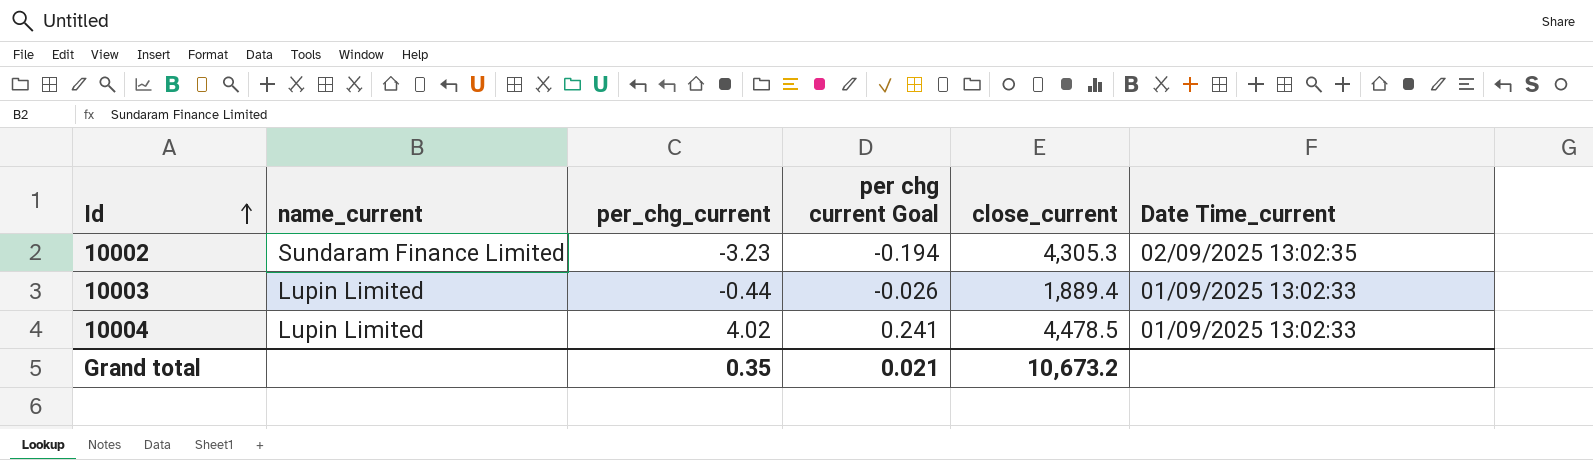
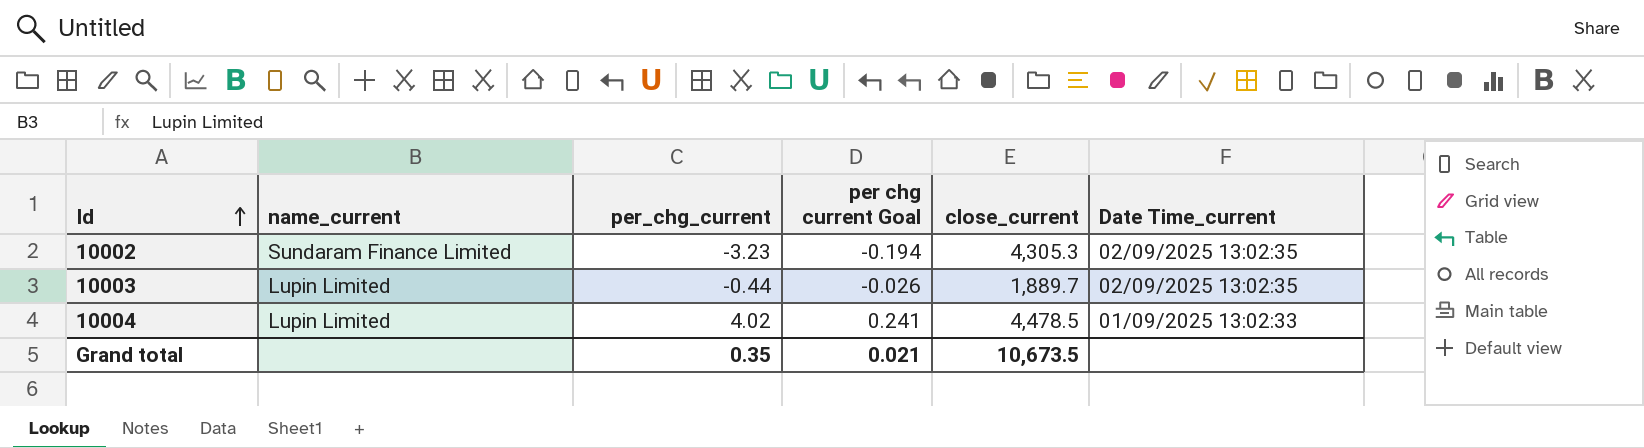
10003 | close_current: 1,889.4 -> 1,889.7
10003 | Date Time_current: 01/09/2025 13:02:33 -> 02/09/2025 13:02:35
Grand total | close_current: 10,673.2 -> 10,673.5

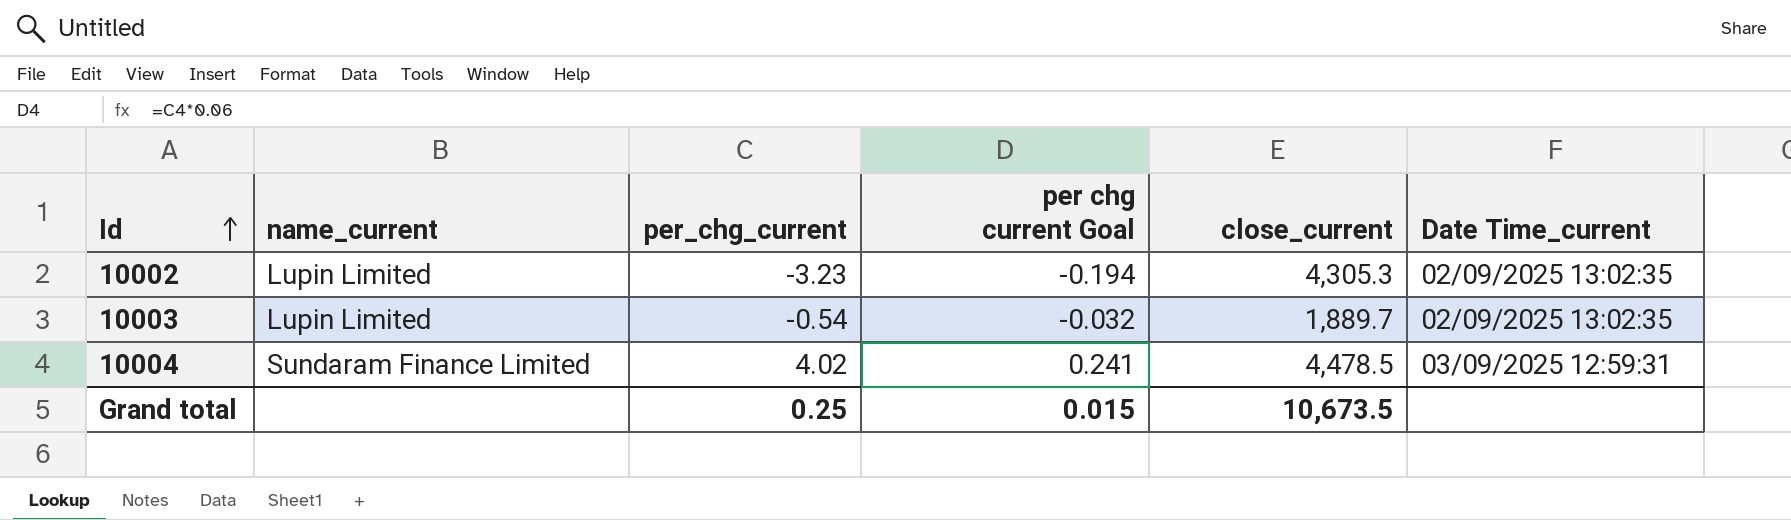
10002 | name_current: Sundaram Finance Limited -> Lupin Limited
10003 | per_chg_current: -0.44 -> -0.54
10003 | per chg current Goal: -0.026 -> -0.032
10004 | name_current: Lupin Limited -> Sundaram Finance Limited
10004 | Date Time_current: 01/09/2025 13:02:33 -> 03/09/2025 12:59:31
Grand total | per_chg_current: 0.35 -> 0.25
Grand total | per chg current Goal: 0.021 -> 0.015

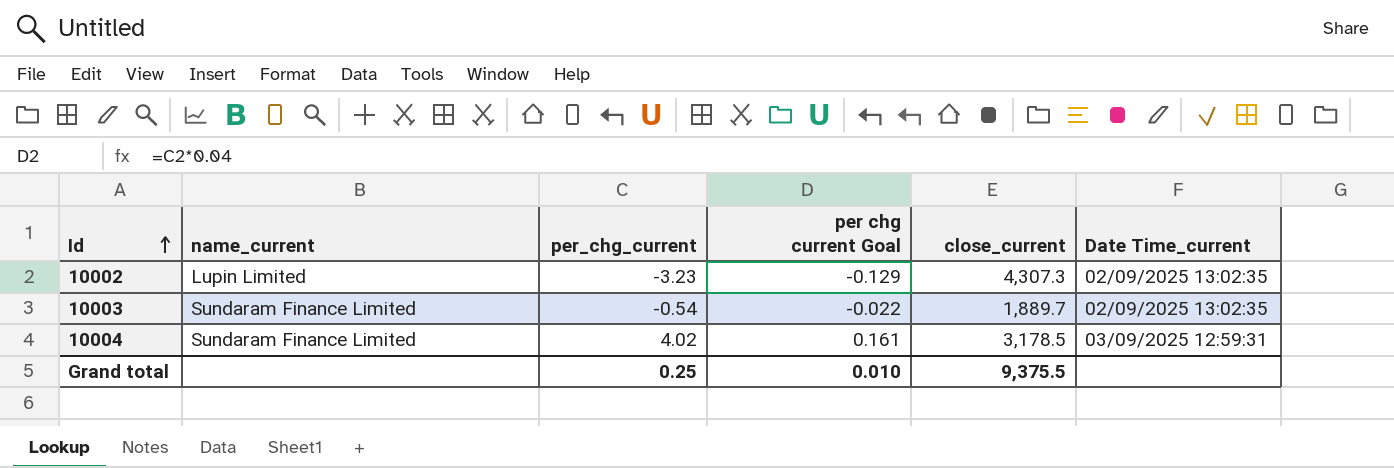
column per chg current Goal | formula: [per_chg_current] * 0.06 -> [per_chg_current] * 0.04
10002 | close_current: 4,305.3 -> 4,307.3
10003 | name_current: Lupin Limited -> Sundaram Finance Limited
10004 | close_current: 4,478.5 -> 3,178.5
Grand total | per chg current Goal: 0.015 -> 0.010
Grand total | close_current: 10,673.5 -> 9,375.5

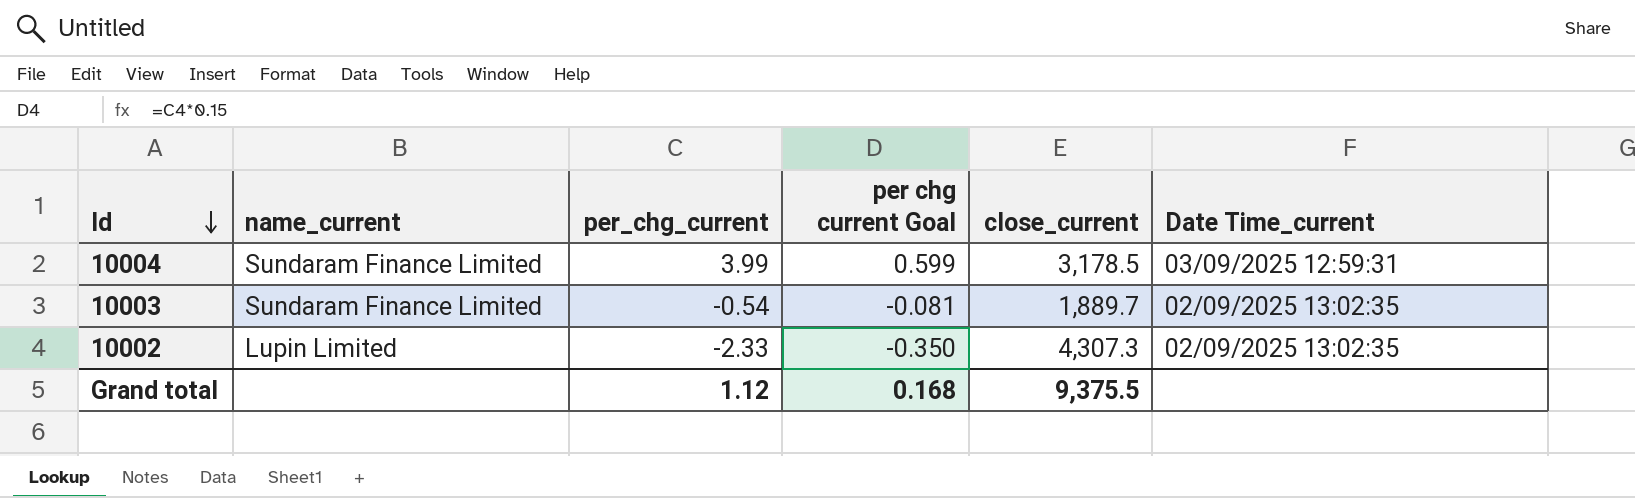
row order: Id ascending -> Id descending
column per chg current Goal | formula: [per_chg_current] * 0.04 -> [per_chg_current] * 0.15
10004 | per_chg_current: 4.02 -> 3.99
10002 | per_chg_current: -3.23 -> -2.33
Grand total | per_chg_current: 0.25 -> 1.12
Grand total | per chg current Goal: 0.010 -> 0.168

